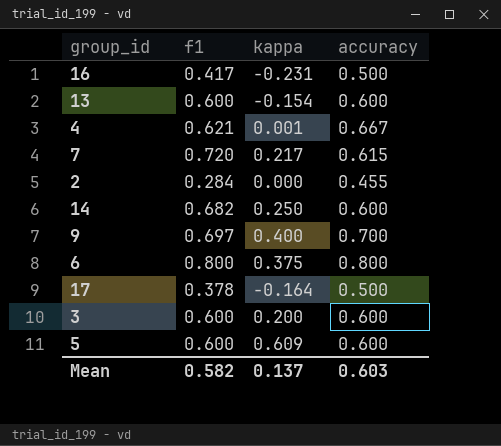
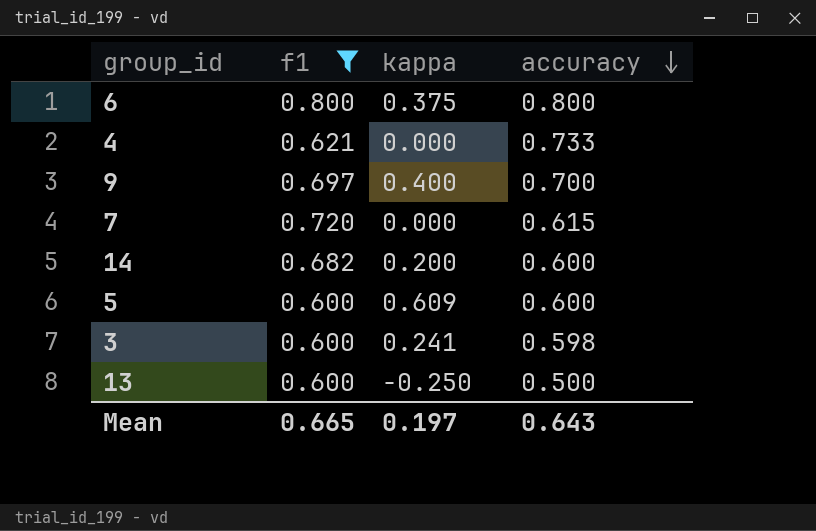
filter: none -> f1 >= 0.600
row order: none -> accuracy descending
4 | kappa: 0.001 -> 0.000
4 | accuracy: 0.667 -> 0.733
7 | kappa: 0.217 -> 0.000
14 | kappa: 0.250 -> 0.200
3 | kappa: 0.200 -> 0.241
3 | accuracy: 0.600 -> 0.598
13 | kappa: -0.154 -> -0.250
13 | accuracy: 0.600 -> 0.500
Mean | f1: 0.582 -> 0.665
Mean | kappa: 0.137 -> 0.197
Mean | accuracy: 0.603 -> 0.643

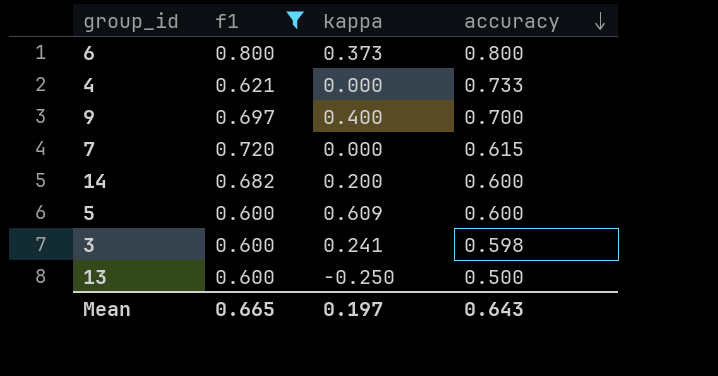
6 | kappa: 0.375 -> 0.373

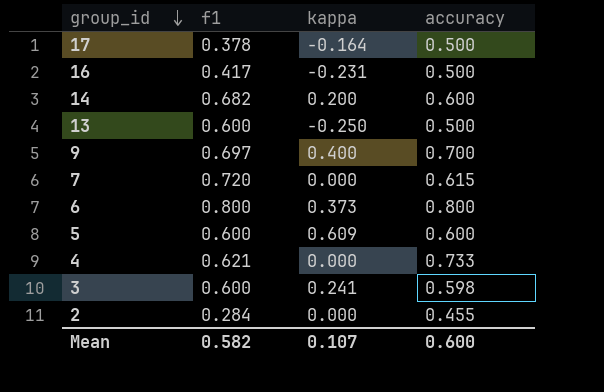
filter: f1 >= 0.600 -> none
row order: accuracy descending -> group_id descending
Mean | f1: 0.665 -> 0.582
Mean | kappa: 0.197 -> 0.107
Mean | accuracy: 0.643 -> 0.600

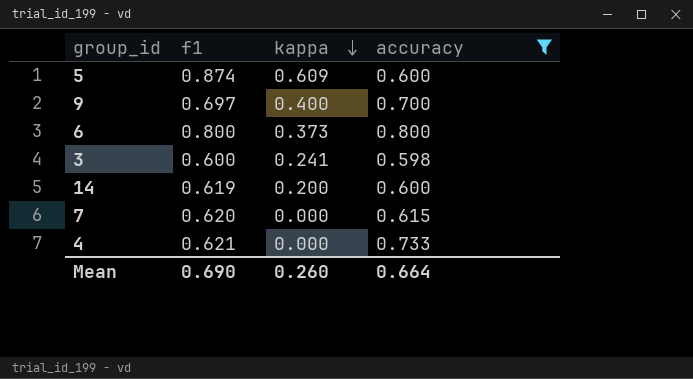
filter: none -> accuracy >= 0.598
row order: group_id descending -> kappa descending
5 | f1: 0.600 -> 0.874
14 | f1: 0.682 -> 0.619
7 | f1: 0.720 -> 0.620
Mean | f1: 0.582 -> 0.690
Mean | kappa: 0.107 -> 0.260
Mean | accuracy: 0.600 -> 0.664

